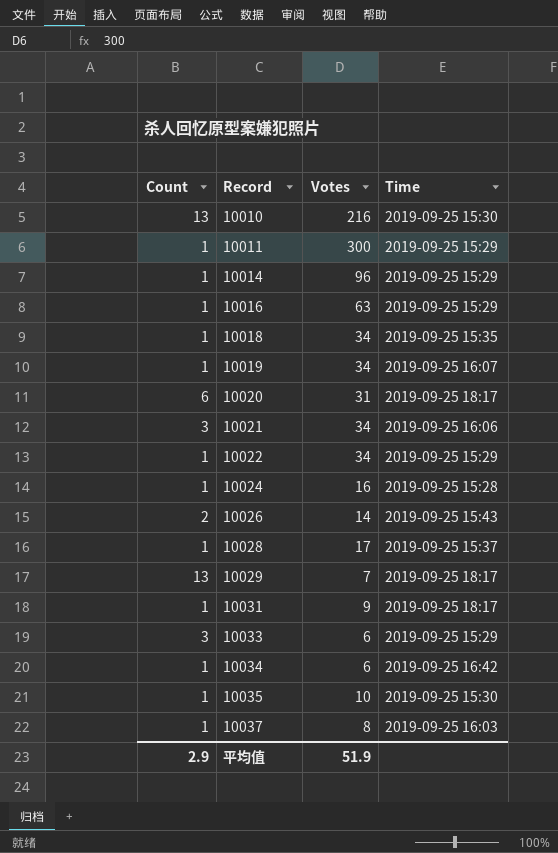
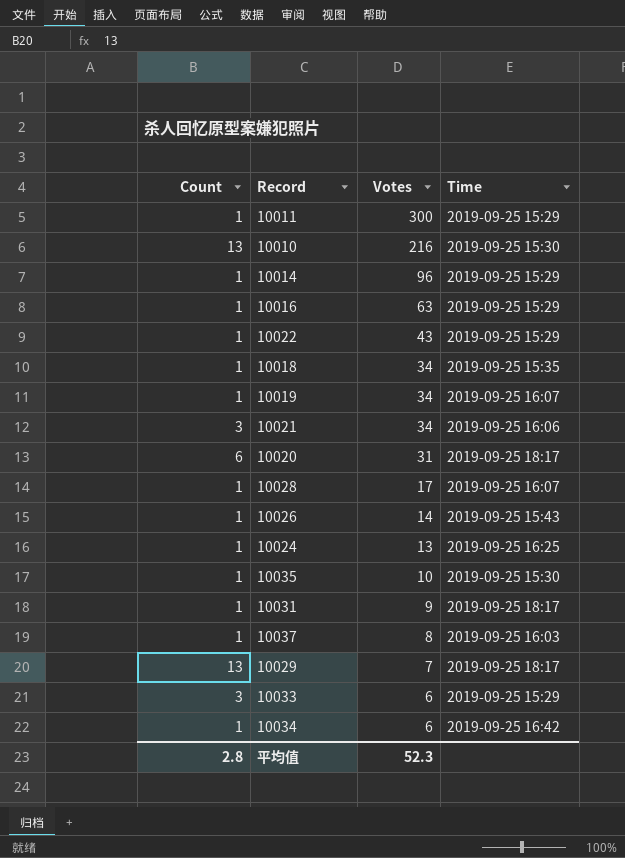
row order: Record ascending -> Votes descending
10022 | Votes: 34 -> 43
10028 | Time: 2019-09-25 15:37 -> 2019-09-25 16:07
10026 | Count: 2 -> 1
10024 | Votes: 16 -> 13
10024 | Time: 2019-09-25 15:28 -> 2019-09-25 16:25
平均值 | Count: 2.9 -> 2.8
平均值 | Votes: 51.9 -> 52.3

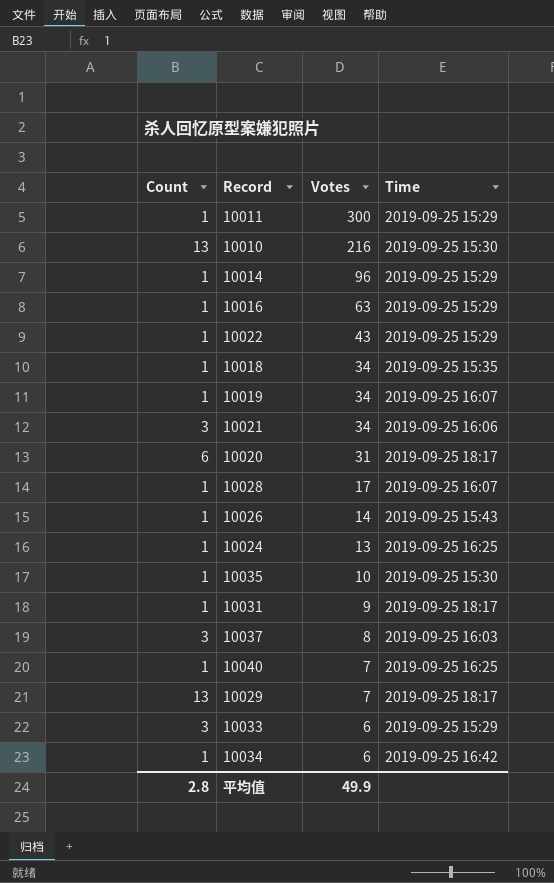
10037 | Count: 1 -> 3
row 10040: none -> 1 | 7 | 2019-09-25 16:25
平均值 | Votes: 52.3 -> 49.9

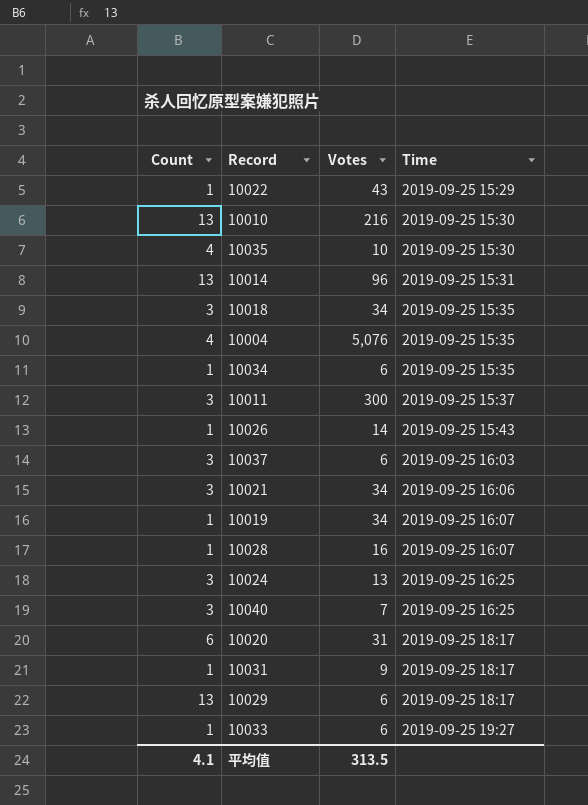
row order: Votes descending -> Time ascending
row 10016: 1 | 63 | 2019-09-25 15:29 -> none
10035 | Count: 1 -> 4
10014 | Count: 1 -> 13
10014 | Time: 2019-09-25 15:29 -> 2019-09-25 15:31
10018 | Count: 1 -> 3
row 10004: none -> 4 | 5,076 | 2019-09-25 15:35
10034 | Time: 2019-09-25 16:42 -> 2019-09-25 15:35
10011 | Count: 1 -> 3
10011 | Time: 2019-09-25 15:29 -> 2019-09-25 15:37
10037 | Votes: 8 -> 6
10028 | Votes: 17 -> 16
10024 | Count: 1 -> 3
10040 | Count: 1 -> 3
10029 | Votes: 7 -> 6
10033 | Count: 3 -> 1
10033 | Time: 2019-09-25 15:29 -> 2019-09-25 19:27
平均值 | Count: 2.8 -> 4.1
平均值 | Votes: 49.9 -> 313.5

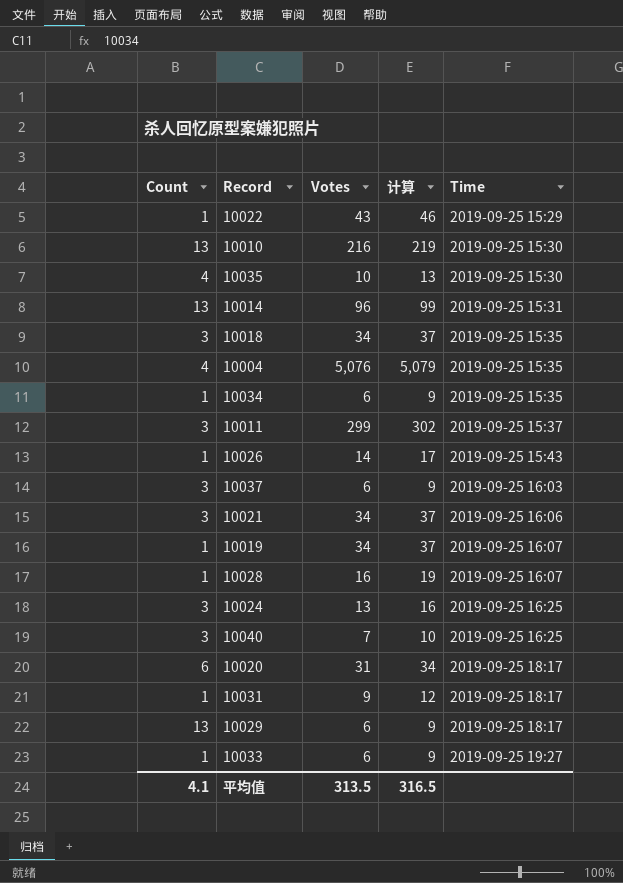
column 计算 | formula: none -> [Votes] + 3
10011 | Votes: 300 -> 299

